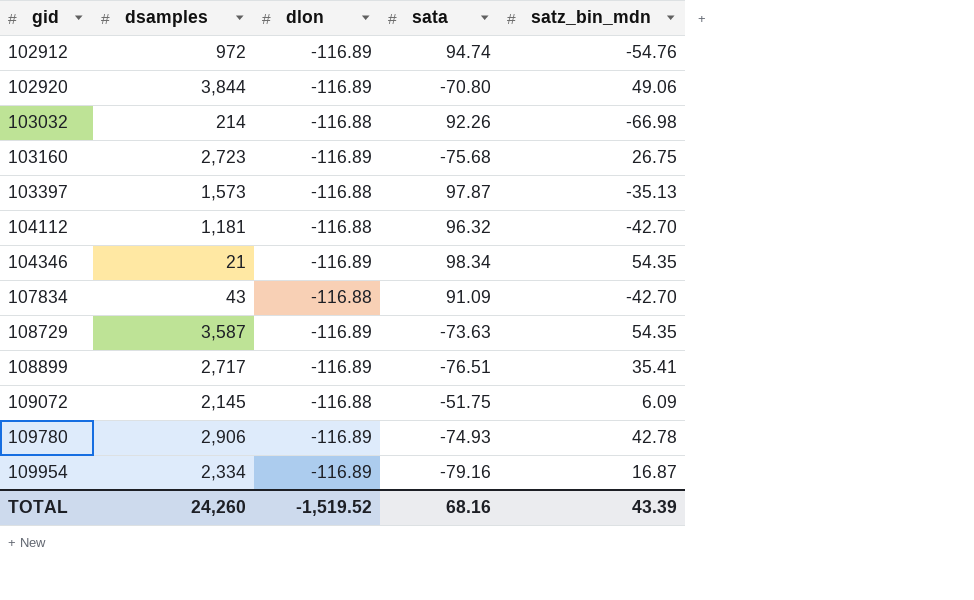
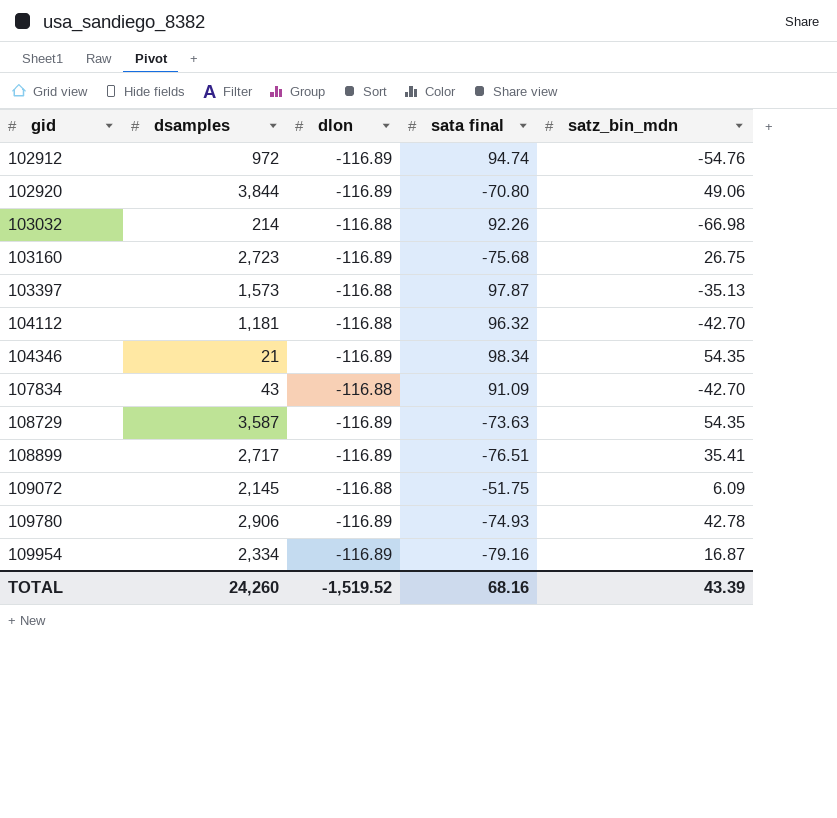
column name: sata -> sata final

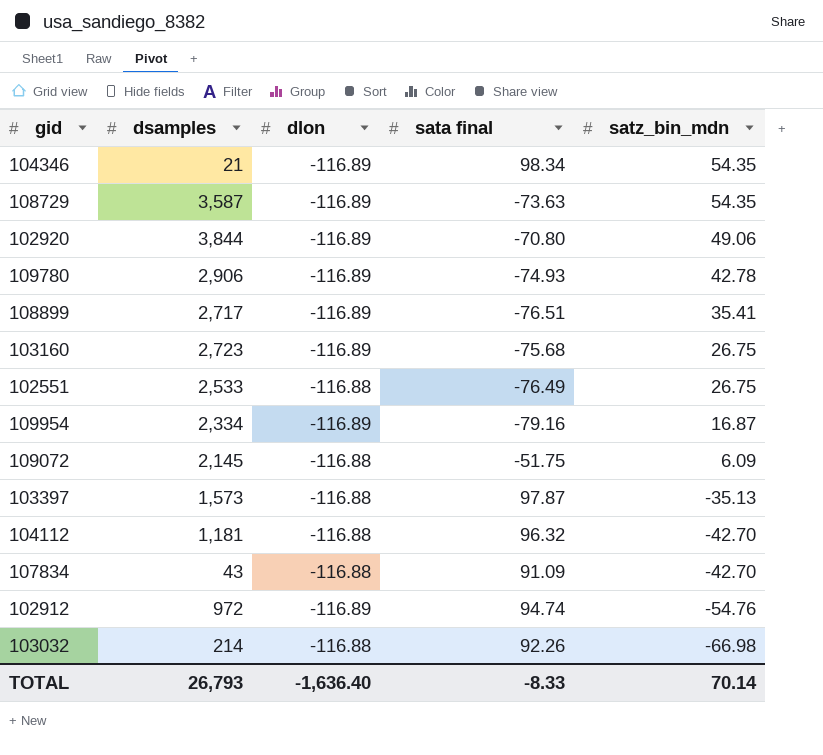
row order: gid ascending -> satz_bin_mdn descending
row 102551: none -> 2,533 | -116.88 | -76.49 | 26.75
TOTAL | dsamples: 24,260 -> 26,793
TOTAL | dlon: -1,519.52 -> -1,636.40
TOTAL | sata final: 68.16 -> -8.33
TOTAL | satz_bin_mdn: 43.39 -> 70.14

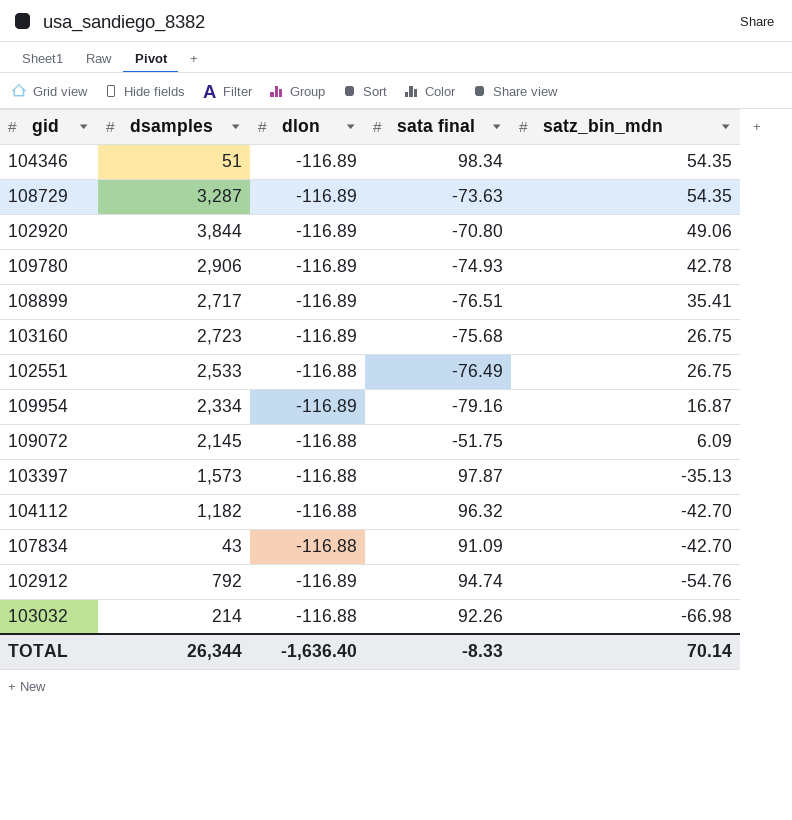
104346 | dsamples: 21 -> 51
108729 | dsamples: 3,587 -> 3,287
104112 | dsamples: 1,181 -> 1,182
102912 | dsamples: 972 -> 792
TOTAL | dsamples: 26,793 -> 26,344

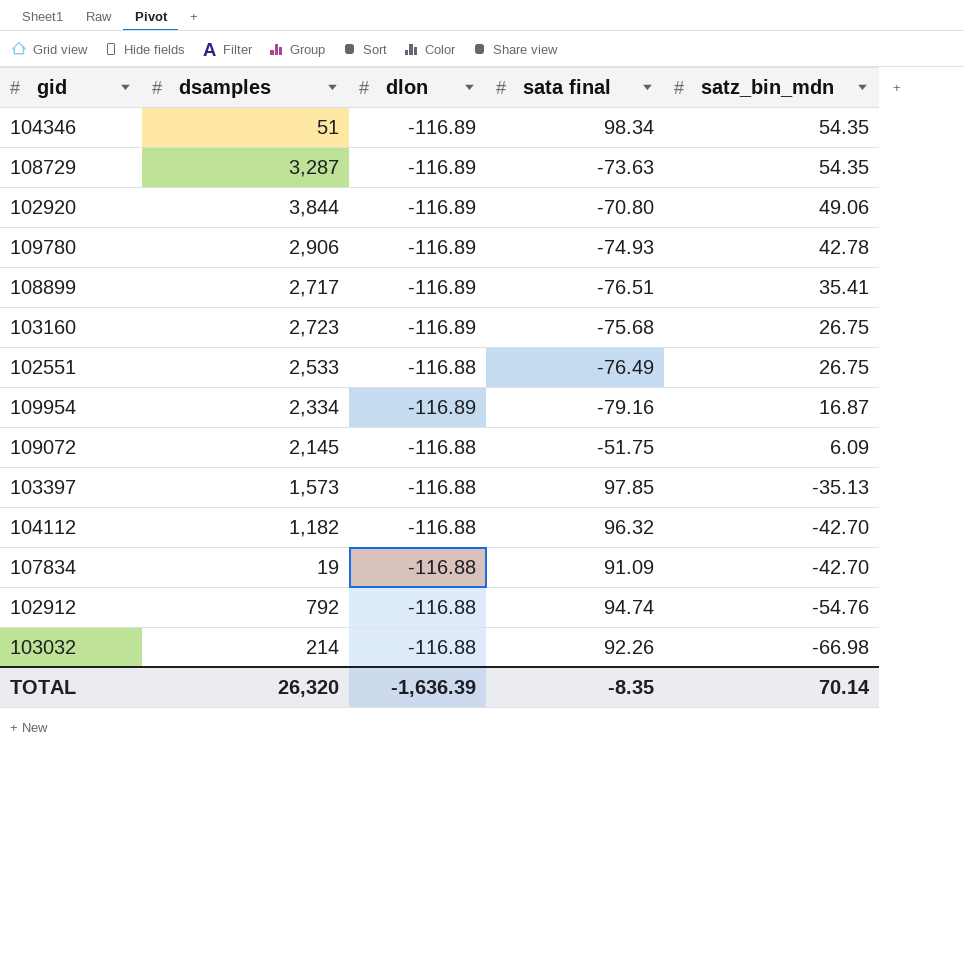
103397 | sata final: 97.87 -> 97.85
107834 | dsamples: 43 -> 19
102912 | dlon: -116.89 -> -116.88
TOTAL | dsamples: 26,344 -> 26,320
TOTAL | dlon: -1,636.40 -> -1,636.39
TOTAL | sata final: -8.33 -> -8.35

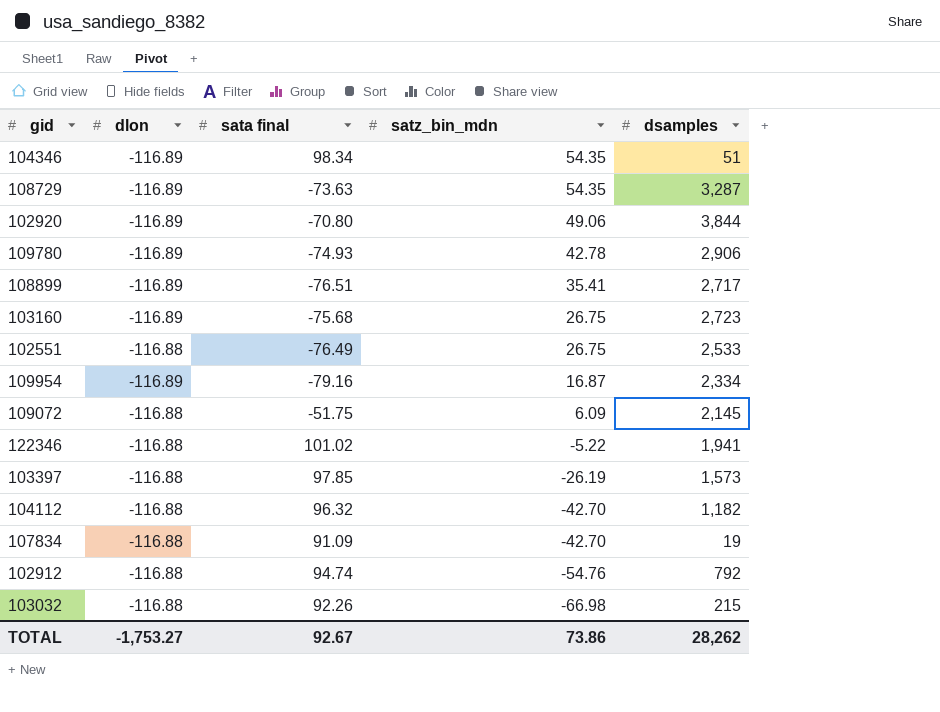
column dsamples | position: 2 -> 5
row 122346: none -> -116.88 | 101.02 | -5.22 | 1,941
103397 | satz_bin_mdn: -35.13 -> -26.19
103032 | dsamples: 214 -> 215
TOTAL | dlon: -1,636.39 -> -1,753.27
TOTAL | sata final: -8.35 -> 92.67
TOTAL | satz_bin_mdn: 70.14 -> 73.86
TOTAL | dsamples: 26,320 -> 28,262

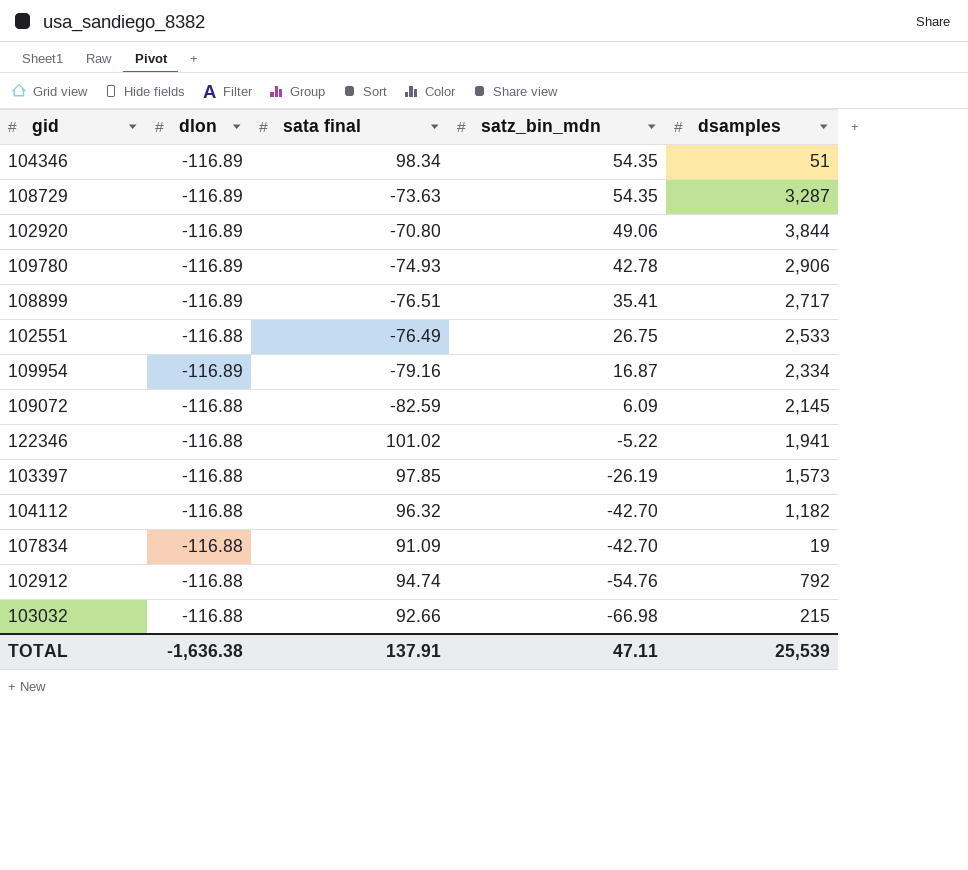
row 103160: -116.89 | -75.68 | 26.75 | 2,723 -> none
109072 | sata final: -51.75 -> -82.59
103032 | sata final: 92.26 -> 92.66
TOTAL | dlon: -1,753.27 -> -1,636.38
TOTAL | sata final: 92.67 -> 137.91
TOTAL | satz_bin_mdn: 73.86 -> 47.11
TOTAL | dsamples: 28,262 -> 25,539

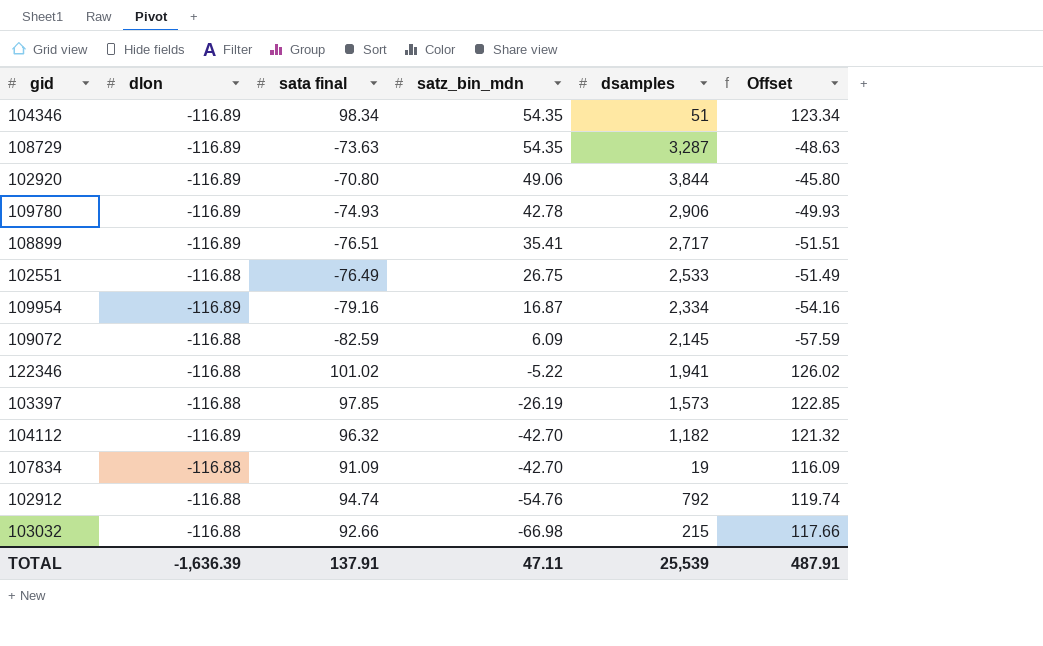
column Offset | formula: none -> [sata final] + 25
104112 | dlon: -116.88 -> -116.89
TOTAL | dlon: -1,636.38 -> -1,636.39

